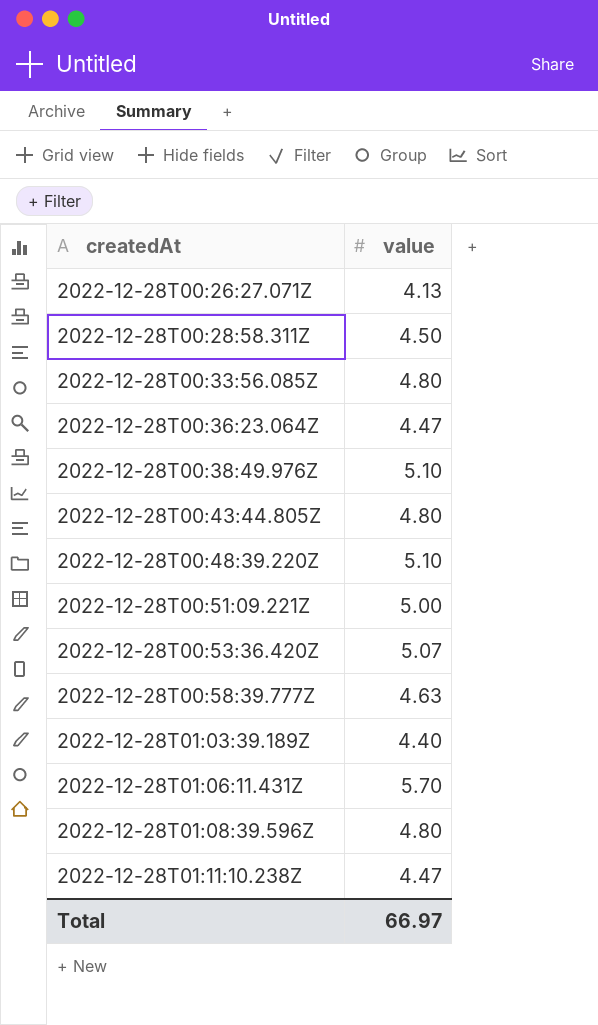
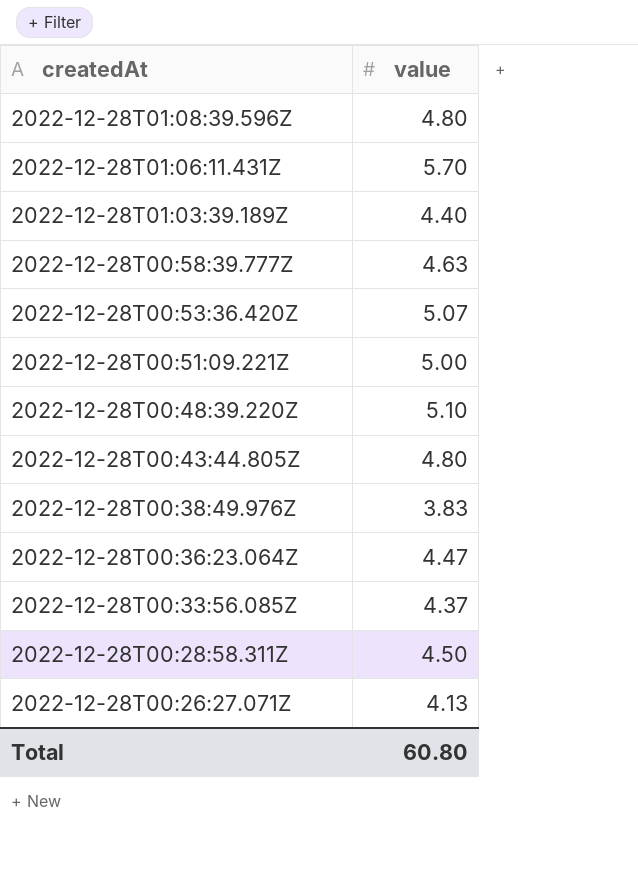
row order: createdAt ascending -> createdAt descending
row 2022-12-28T01:11:10.238Z: 4.47 -> none
2022-12-28T00:38:49.976Z | value: 5.10 -> 3.83
2022-12-28T00:33:56.085Z | value: 4.80 -> 4.37
Total | value: 66.97 -> 60.80

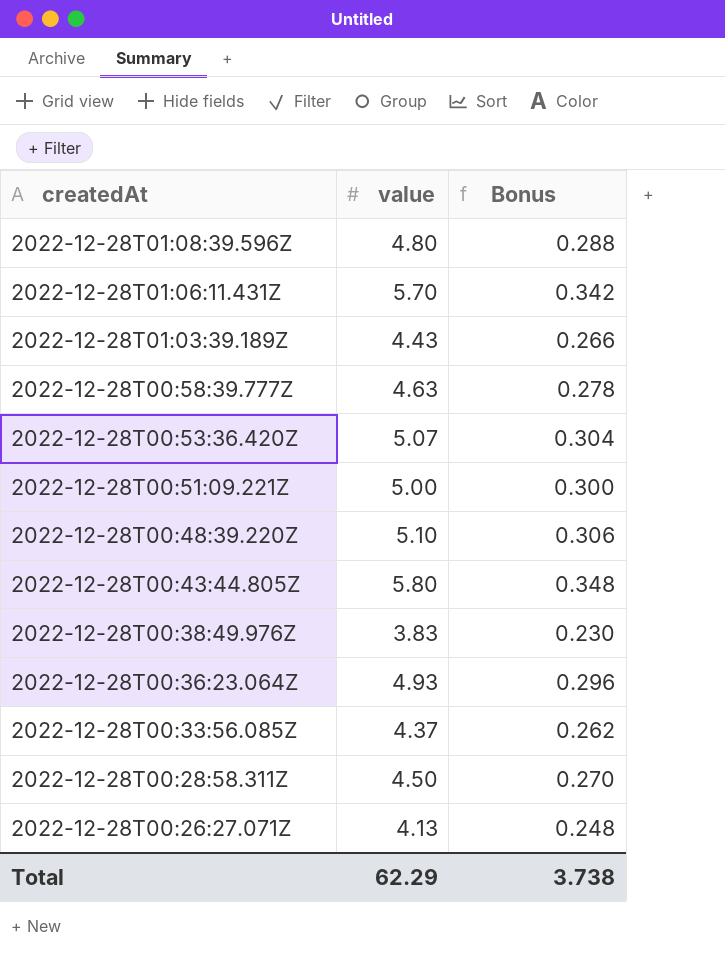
column Bonus | formula: none -> [value] * 0.06
2022-12-28T01:03:39.189Z | value: 4.40 -> 4.43
2022-12-28T00:43:44.805Z | value: 4.80 -> 5.80
2022-12-28T00:36:23.064Z | value: 4.47 -> 4.93
Total | value: 60.80 -> 62.29

